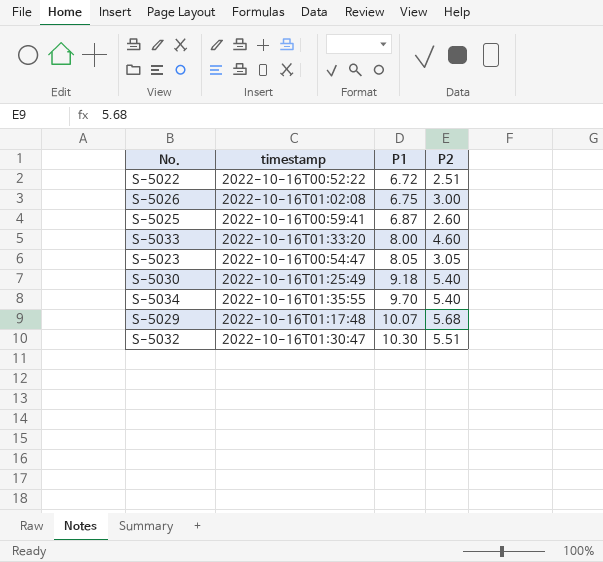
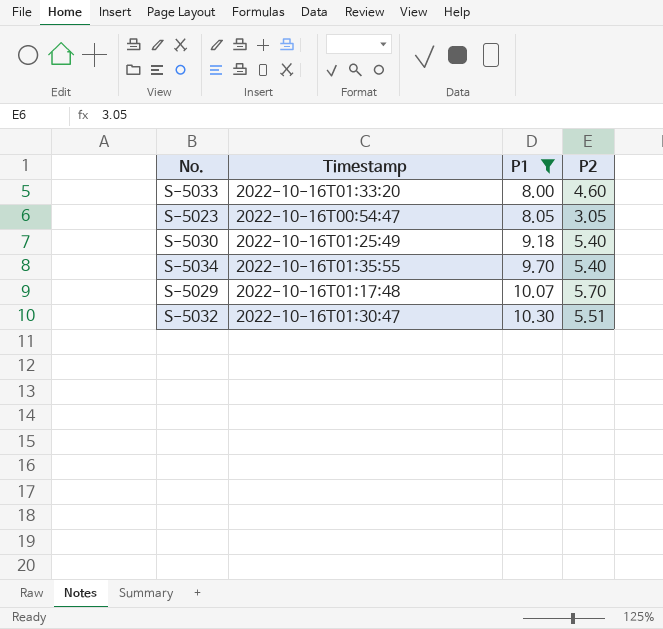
filter: none -> P1 >= 8.00
column name: timestamp -> Timestamp
S-5029 | P2: 5.68 -> 5.70

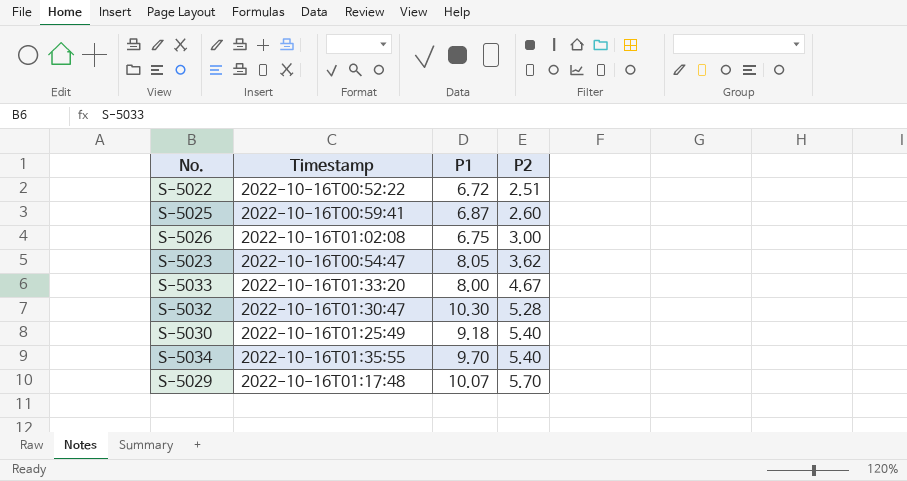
filter: P1 >= 8.00 -> none
row order: P1 ascending -> P2 ascending
S-5023 | P2: 3.05 -> 3.62
S-5033 | P2: 4.60 -> 4.67
S-5032 | P2: 5.51 -> 5.28

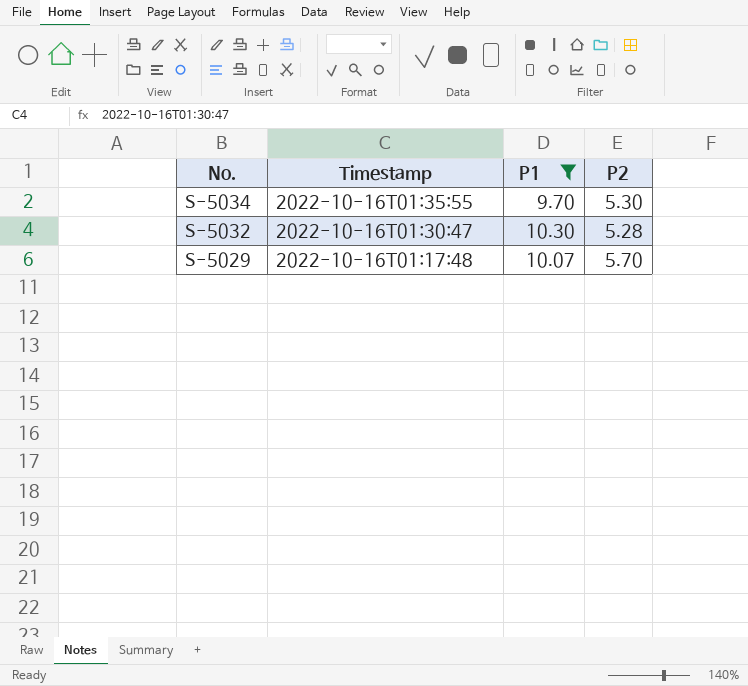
filter: none -> P1 >= 9.70
row order: P2 ascending -> No. descending
S-5034 | P2: 5.40 -> 5.30

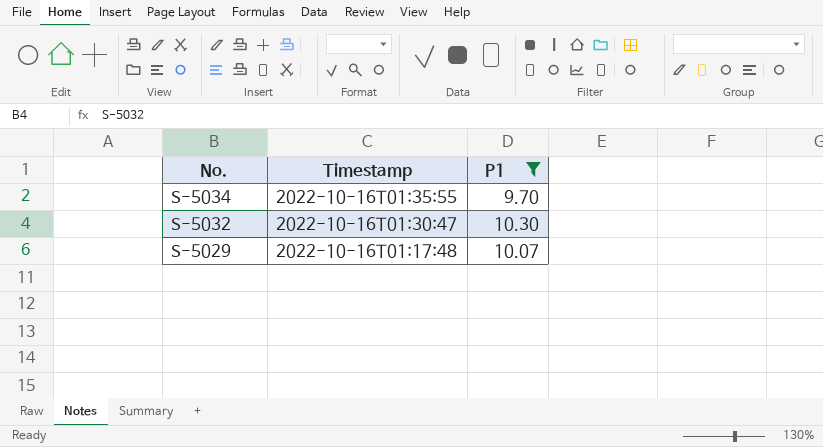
column P2 | position: 4 -> none

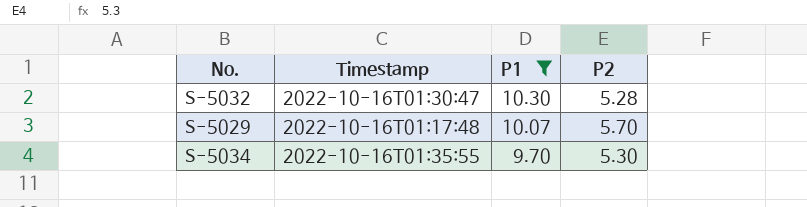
row order: No. descending -> P1 descending
column P2 | position: none -> 4

